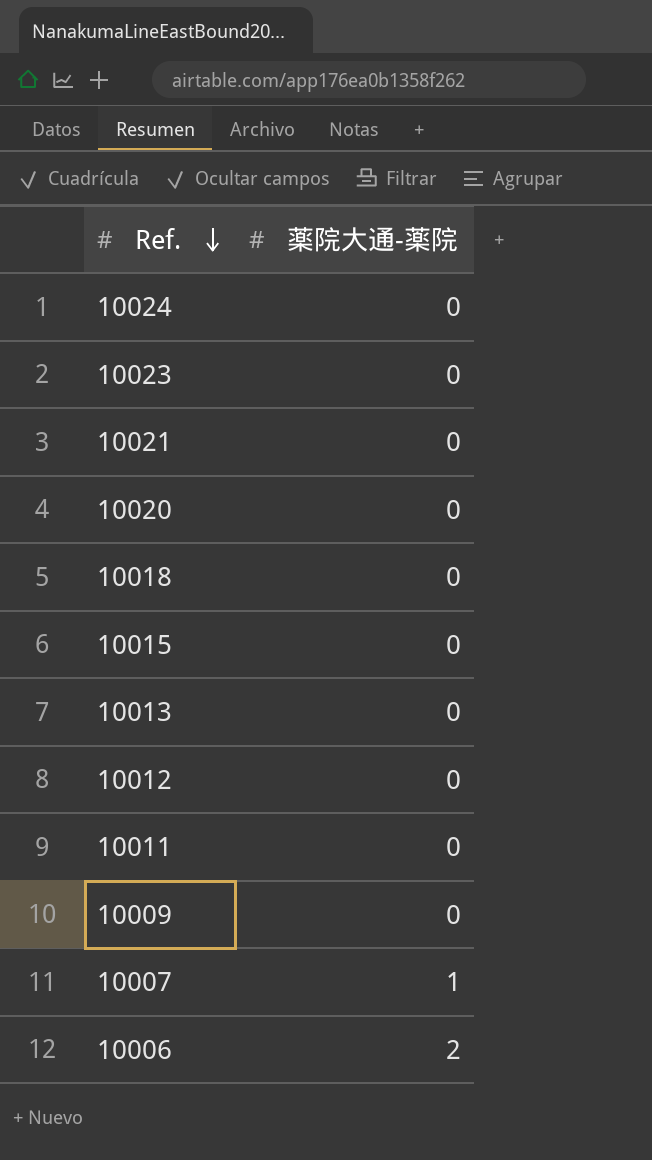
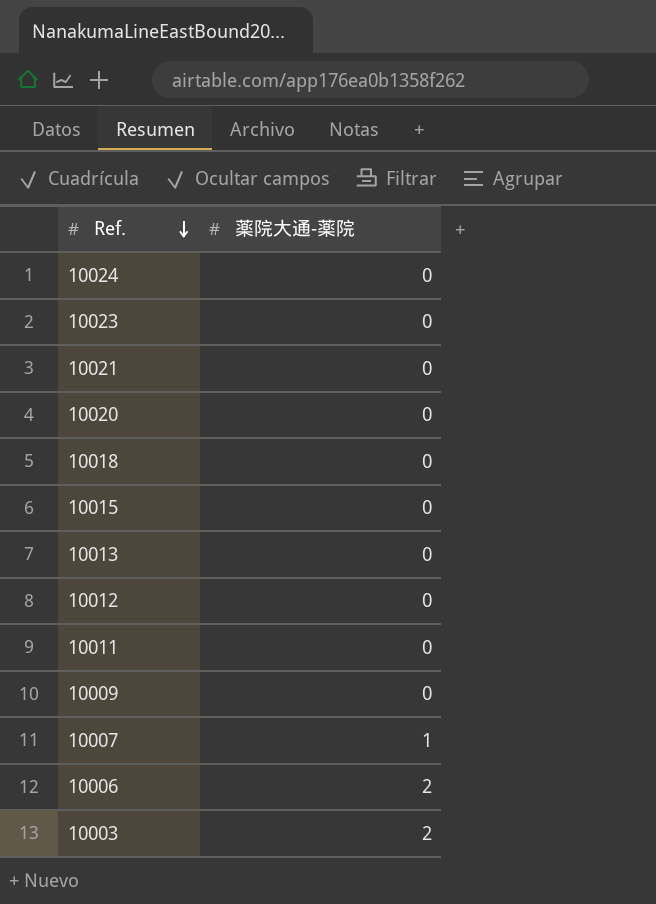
row 10003: none -> 2

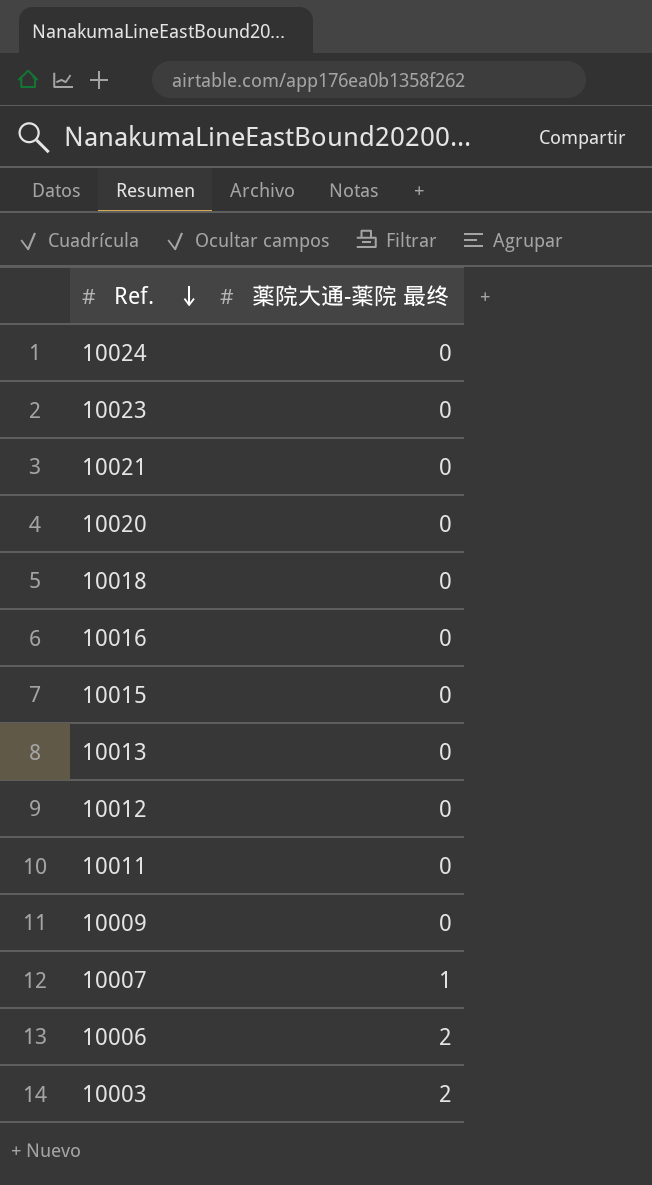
column name: 薬院大通-薬院 -> 薬院大通-薬院 最终
row 10016: none -> 0

